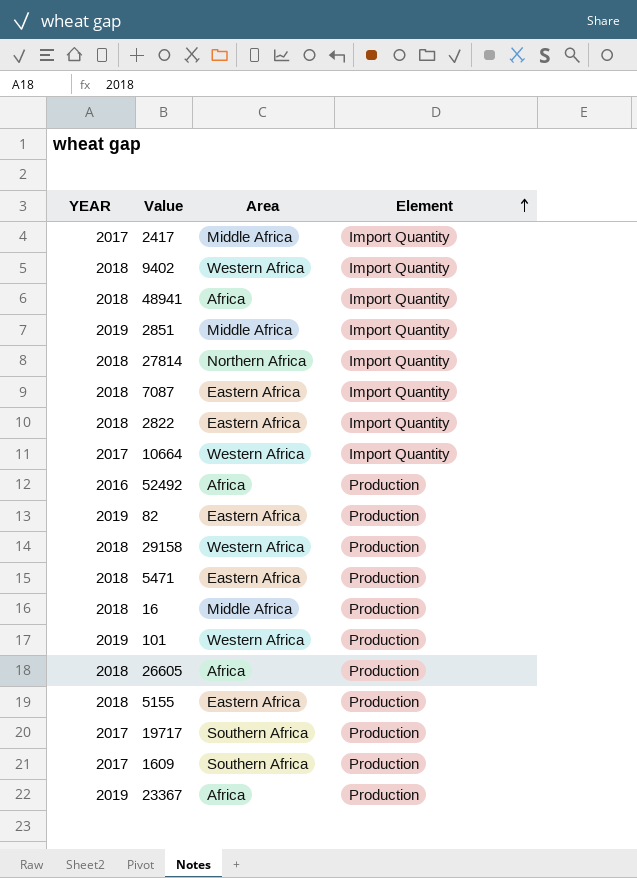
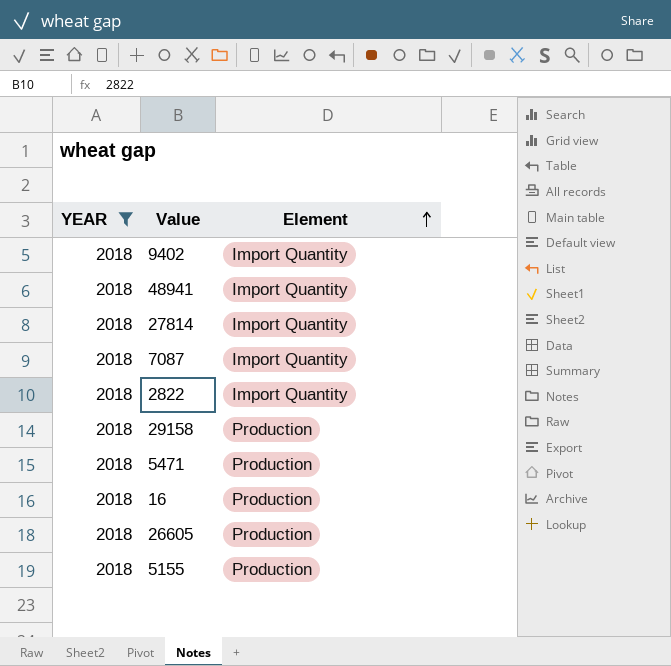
filter: none -> YEAR = 2018
column Area | position: 3 -> none

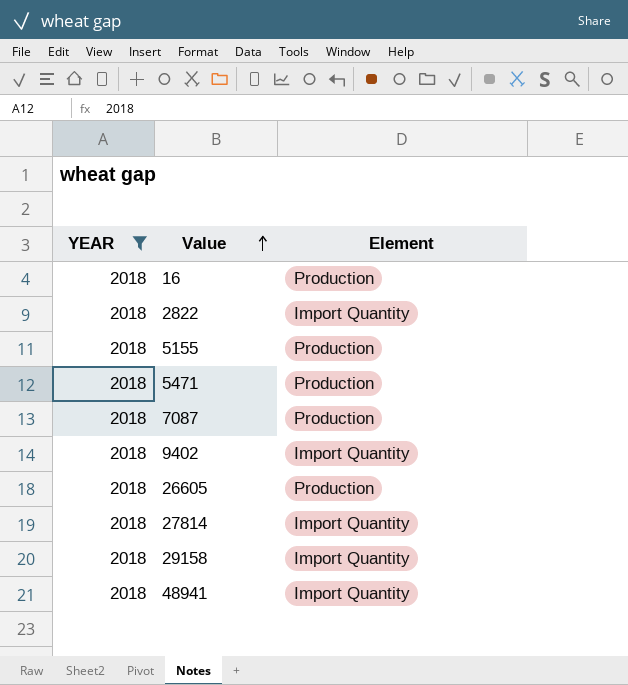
row order: Element ascending -> Value ascending
7087 | Element: Import Quantity -> Production
29158 | Element: Production -> Import Quantity

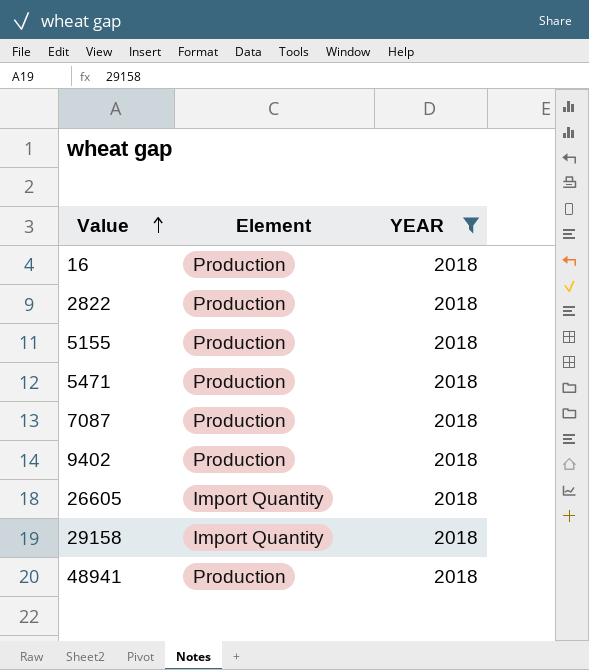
column YEAR | position: 1 -> 3
row 27814: 2018 | Import Quantity -> none
2822 | Element: Import Quantity -> Production
9402 | Element: Import Quantity -> Production
26605 | Element: Production -> Import Quantity
48941 | Element: Import Quantity -> Production

